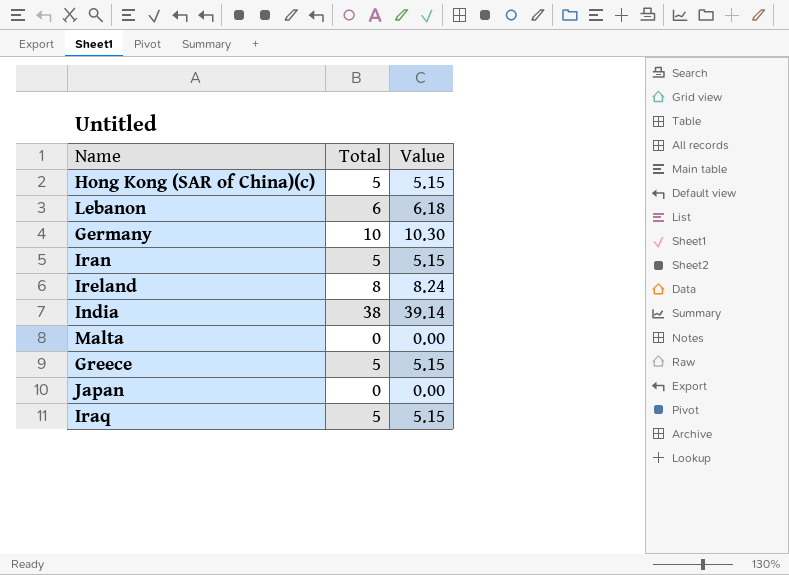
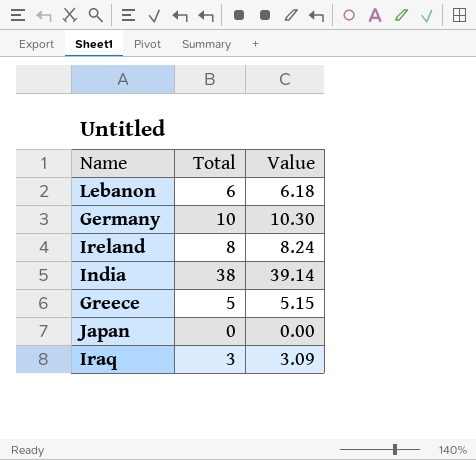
row Hong Kong (SAR of China)(c): 5 | 5.15 -> none
row Iran: 5 | 5.15 -> none
row Malta: 0 | 0.00 -> none
Iraq | Total: 5 -> 3
Iraq | Value: 5.15 -> 3.09

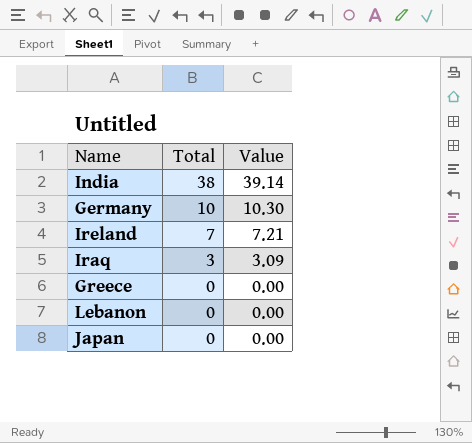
row order: none -> Total descending
Ireland | Total: 8 -> 7
Ireland | Value: 8.24 -> 7.21
Greece | Total: 5 -> 0
Greece | Value: 5.15 -> 0.00
Lebanon | Total: 6 -> 0
Lebanon | Value: 6.18 -> 0.00

